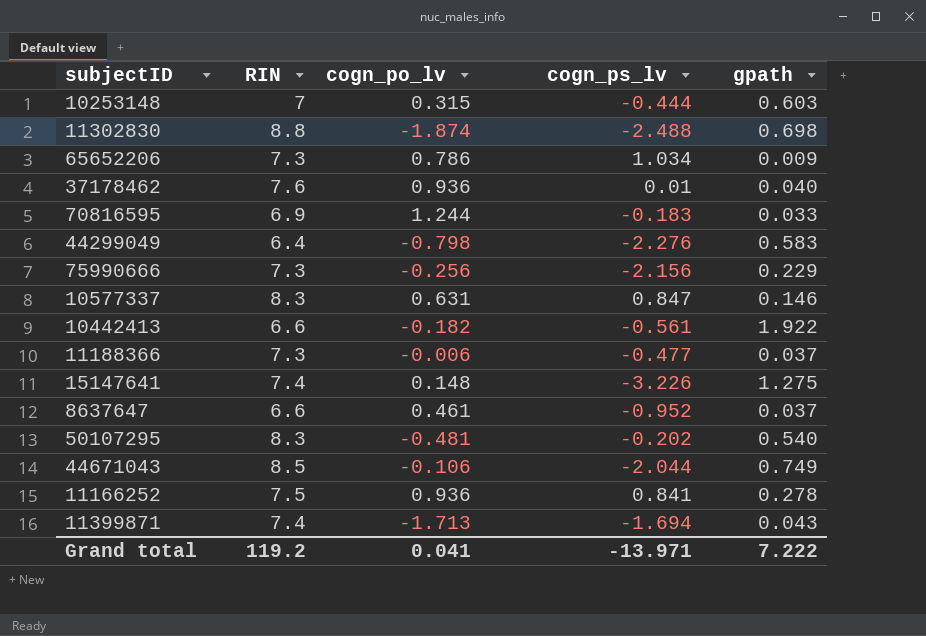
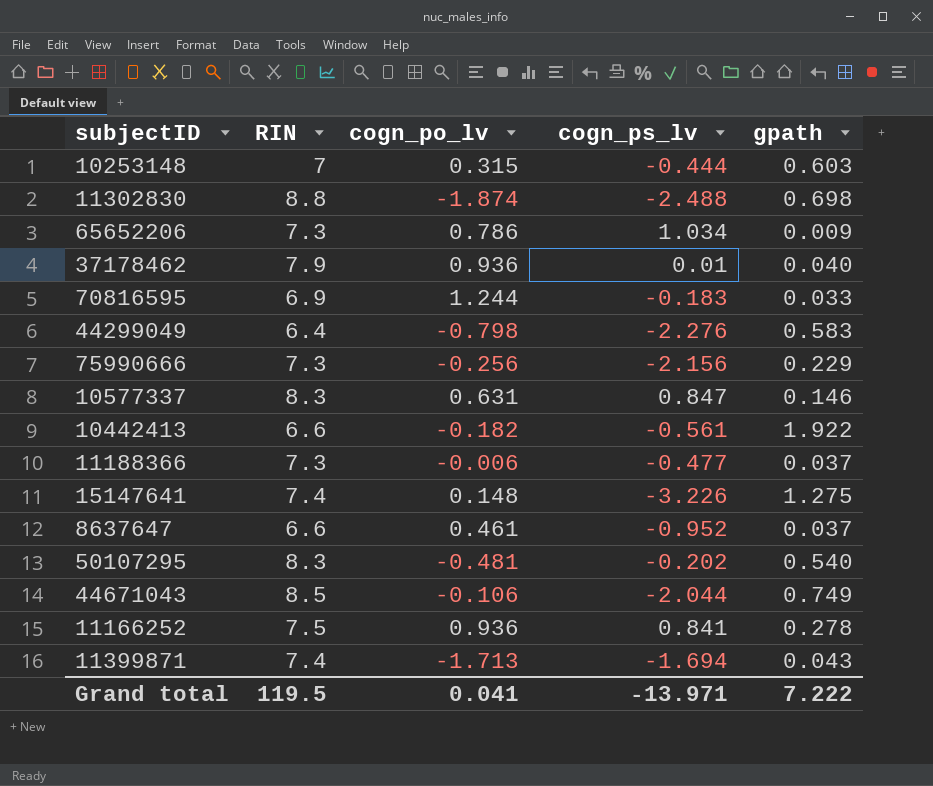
37178462 | RIN: 7.6 -> 7.9
Grand total | RIN: 119.2 -> 119.5

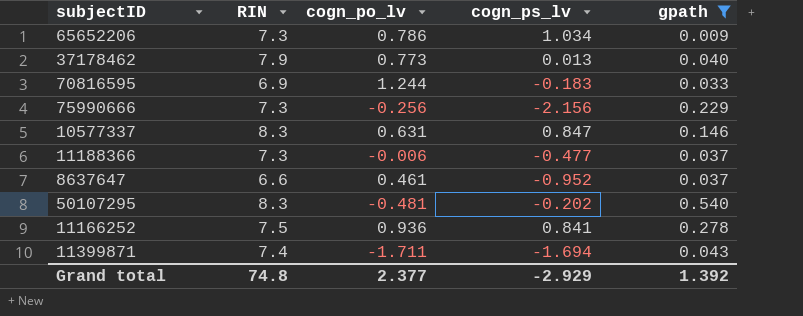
filter: none -> gpath <= 0.540
37178462 | cogn_po_lv: 0.936 -> 0.773
37178462 | cogn_ps_lv: 0.01 -> 0.013
11399871 | cogn_po_lv: -1.713 -> -1.711
Grand total | RIN: 119.5 -> 74.8
Grand total | cogn_po_lv: 0.041 -> 2.377
Grand total | cogn_ps_lv: -13.971 -> -2.929
Grand total | gpath: 7.222 -> 1.392

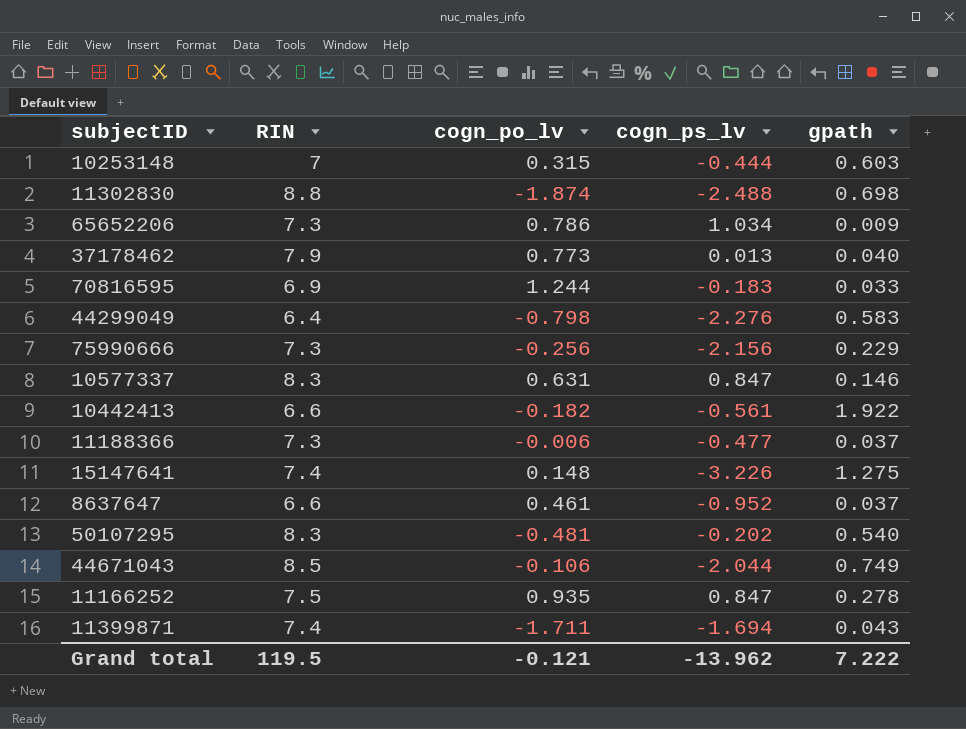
filter: gpath <= 0.540 -> none
11166252 | cogn_po_lv: 0.936 -> 0.935
11166252 | cogn_ps_lv: 0.841 -> 0.847
Grand total | RIN: 74.8 -> 119.5
Grand total | cogn_po_lv: 2.377 -> -0.121
Grand total | cogn_ps_lv: -2.929 -> -13.962
Grand total | gpath: 1.392 -> 7.222

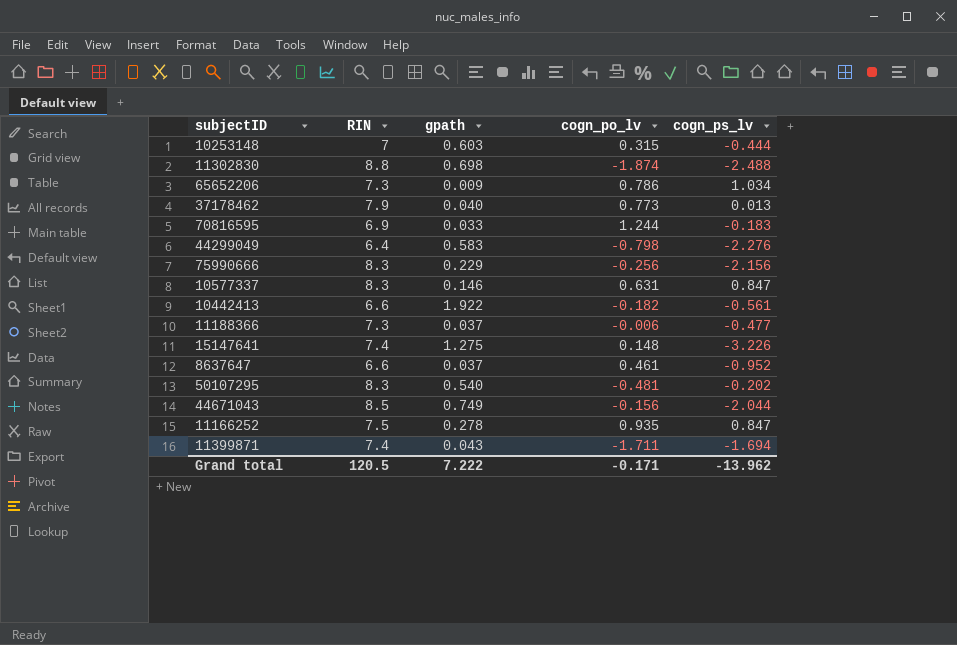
column gpath | position: 5 -> 3
75990666 | RIN: 7.3 -> 8.3
44671043 | cogn_po_lv: -0.106 -> -0.156
Grand total | RIN: 119.5 -> 120.5
Grand total | cogn_po_lv: -0.121 -> -0.171

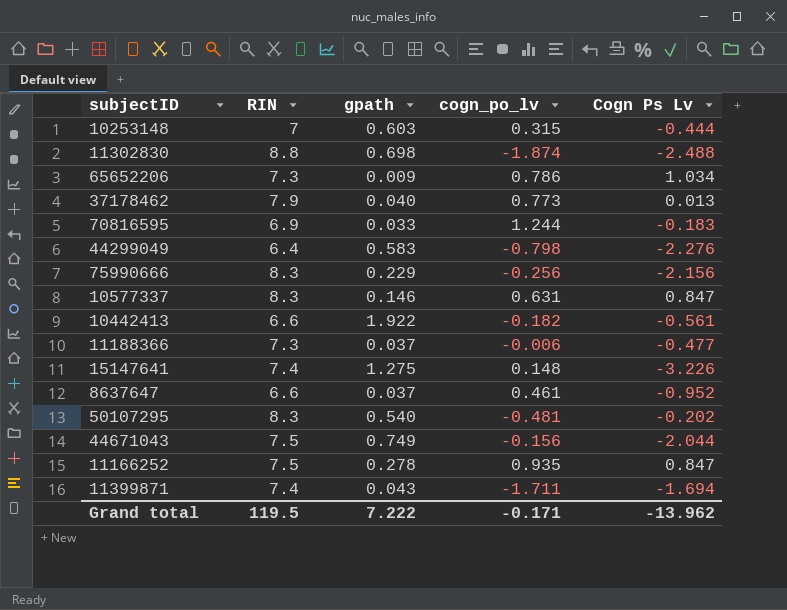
column name: cogn_ps_lv -> Cogn Ps Lv
44671043 | RIN: 8.5 -> 7.5
Grand total | RIN: 120.5 -> 119.5

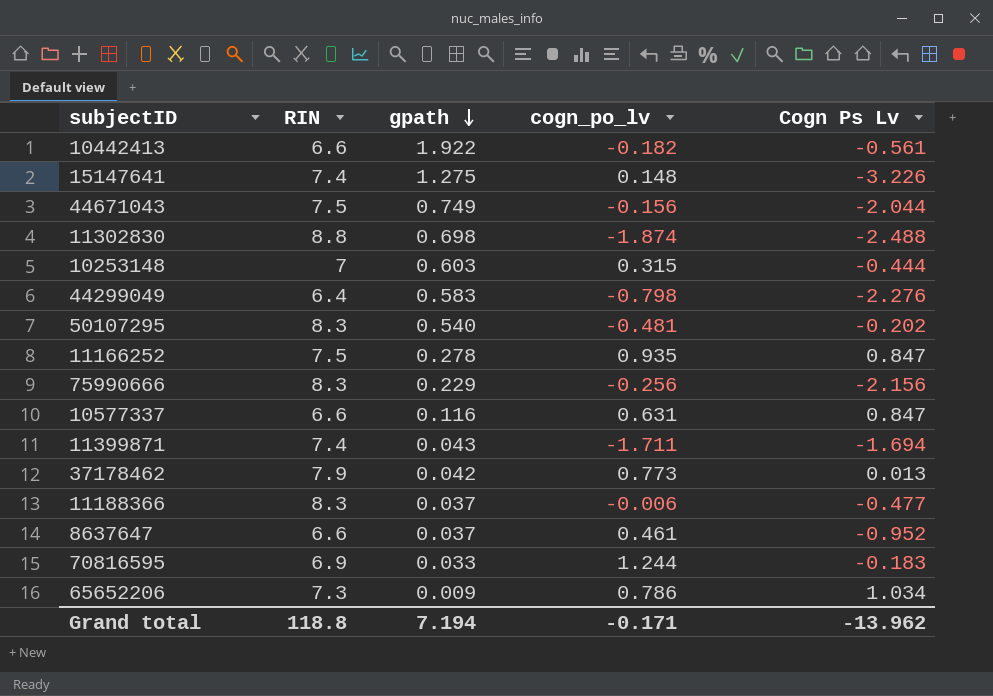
row order: none -> gpath descending
10577337 | RIN: 8.3 -> 6.6
10577337 | gpath: 0.146 -> 0.116
37178462 | gpath: 0.040 -> 0.042
11188366 | RIN: 7.3 -> 8.3
Grand total | RIN: 119.5 -> 118.8
Grand total | gpath: 7.222 -> 7.194

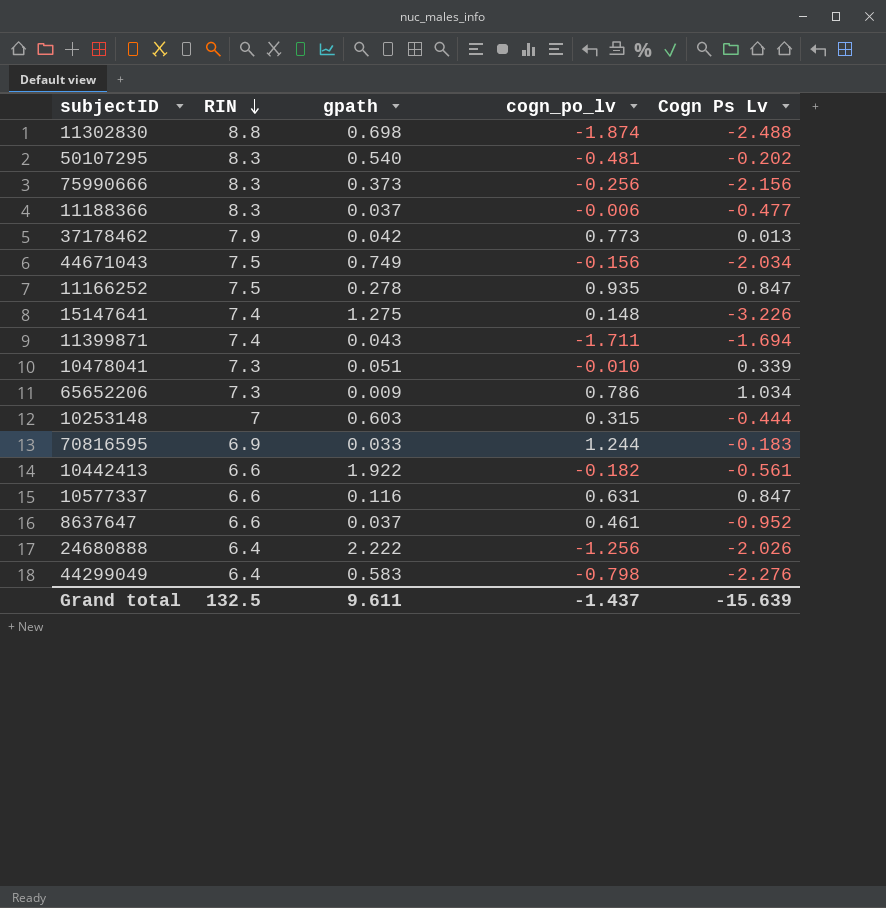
row order: gpath descending -> RIN descending
75990666 | gpath: 0.229 -> 0.373
44671043 | Cogn Ps Lv: -2.044 -> -2.034
row 10478041: none -> 7.3 | 0.051 | -0.010 | 0.339
row 24680888: none -> 6.4 | 2.222 | -1.256 | -2.026
Grand total | RIN: 118.8 -> 132.5
Grand total | gpath: 7.194 -> 9.611
Grand total | cogn_po_lv: -0.171 -> -1.437
Grand total | Cogn Ps Lv: -13.962 -> -15.639

